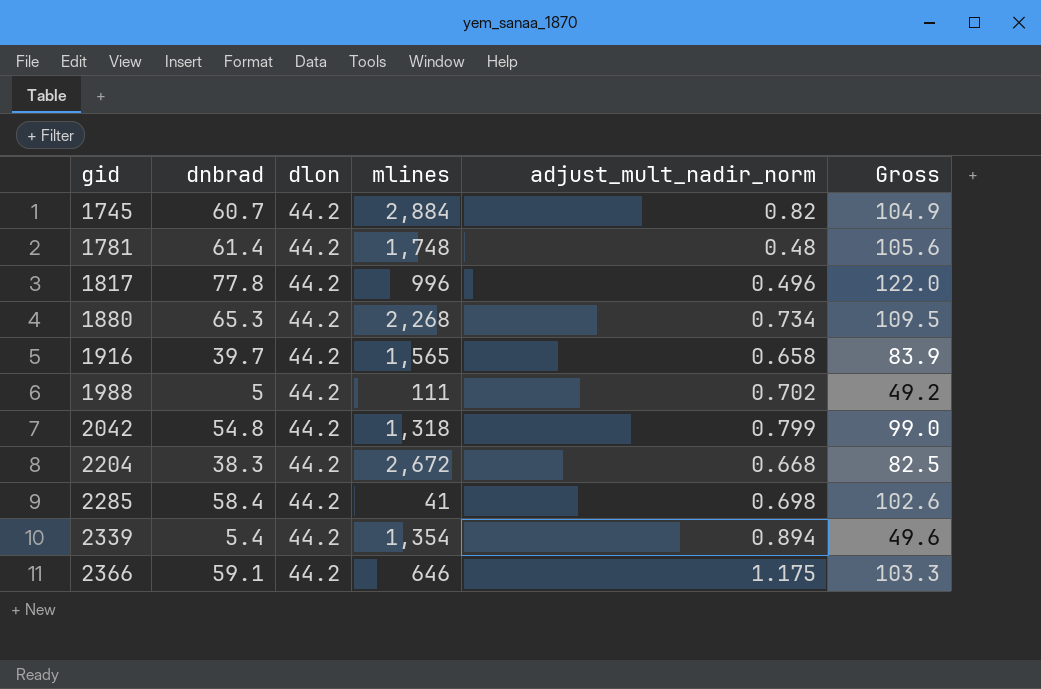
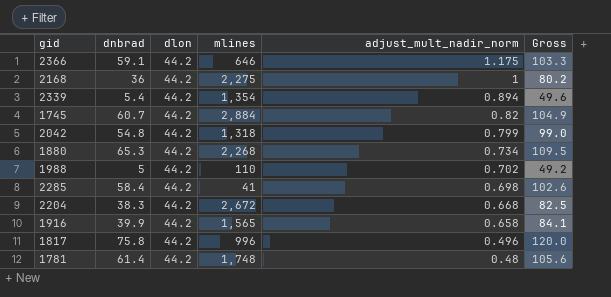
row order: gid ascending -> adjust_mult_nadir_norm descending
row 2168: none -> 36 | 44.2 | 2,275 | 1 | 80.2
1988 | mlines: 111 -> 110
1916 | dnbrad: 39.7 -> 39.9
1916 | Gross: 83.9 -> 84.1
1817 | dnbrad: 77.8 -> 75.8
1817 | Gross: 122.0 -> 120.0

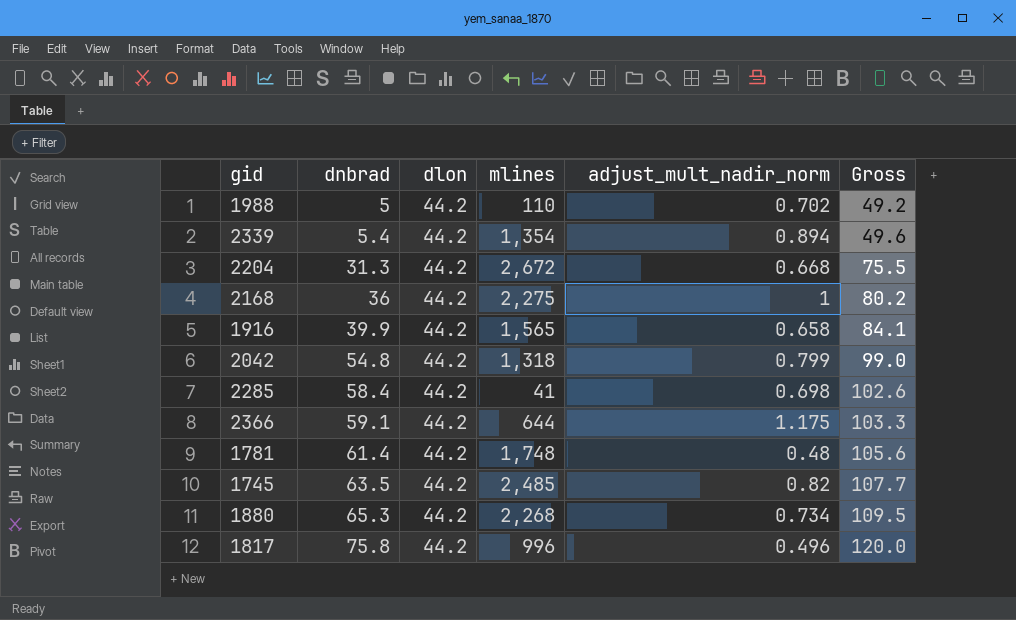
row order: adjust_mult_nadir_norm descending -> dnbrad ascending
2204 | dnbrad: 38.3 -> 31.3
2204 | Gross: 82.5 -> 75.5
2366 | mlines: 646 -> 644
1745 | dnbrad: 60.7 -> 63.5
1745 | mlines: 2,884 -> 2,485
1745 | Gross: 104.9 -> 107.7

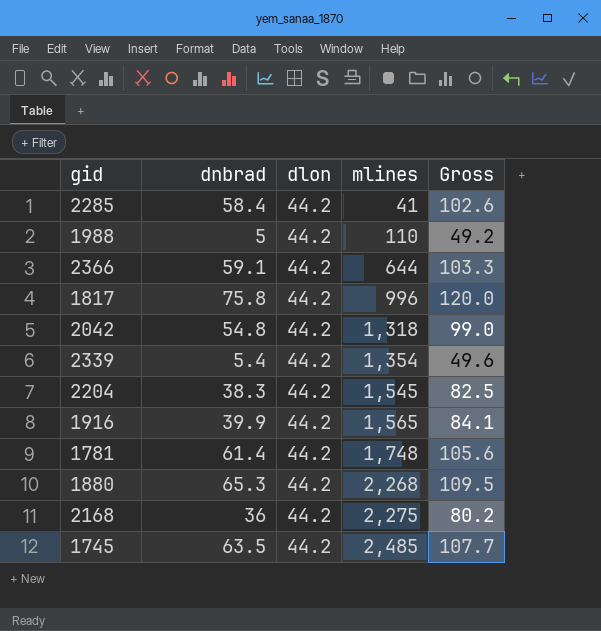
row order: dnbrad ascending -> mlines ascending
column adjust_mult_nadir_norm | position: 5 -> none
2204 | dnbrad: 31.3 -> 38.3
2204 | mlines: 2,672 -> 1,545
2204 | Gross: 75.5 -> 82.5

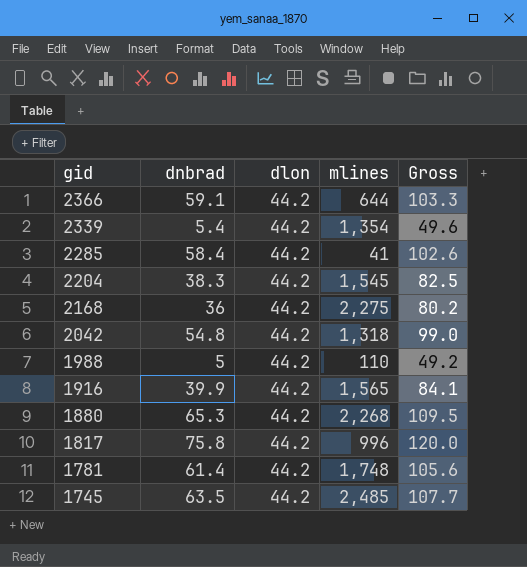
row order: mlines ascending -> gid descending

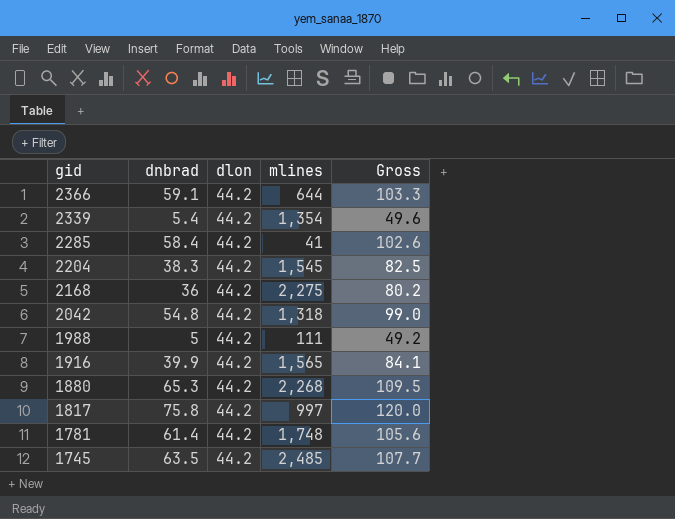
1988 | mlines: 110 -> 111
1817 | mlines: 996 -> 997

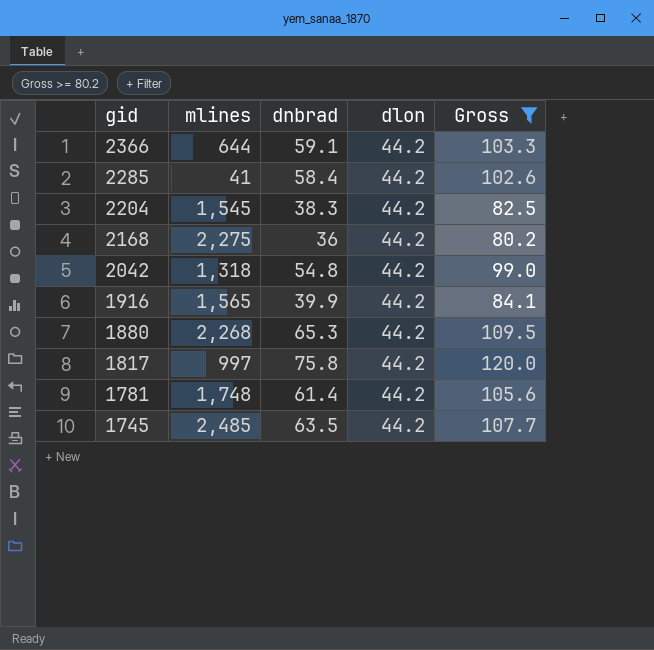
filter: none -> Gross >= 80.2
column mlines | position: 4 -> 2

